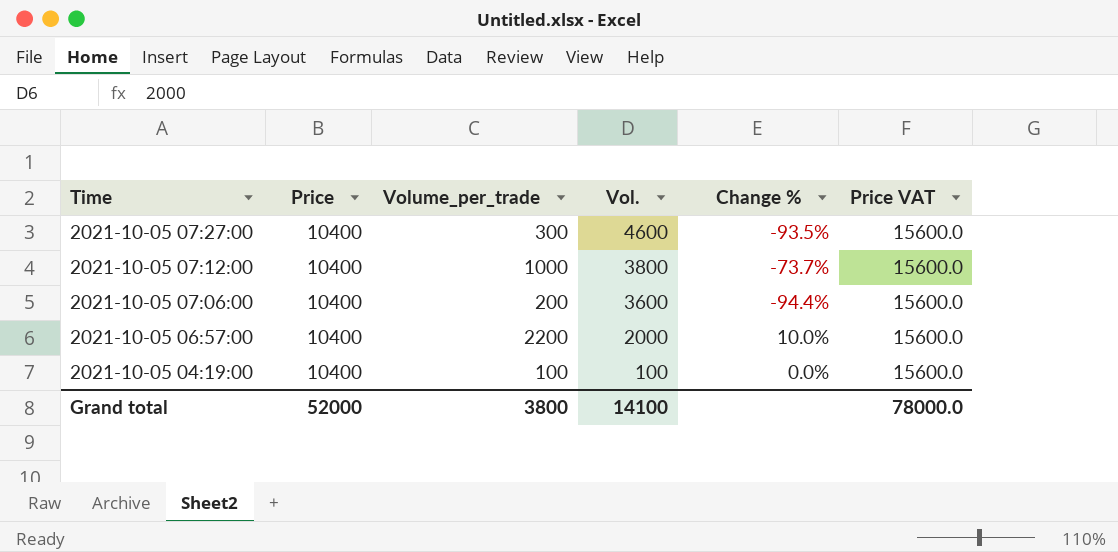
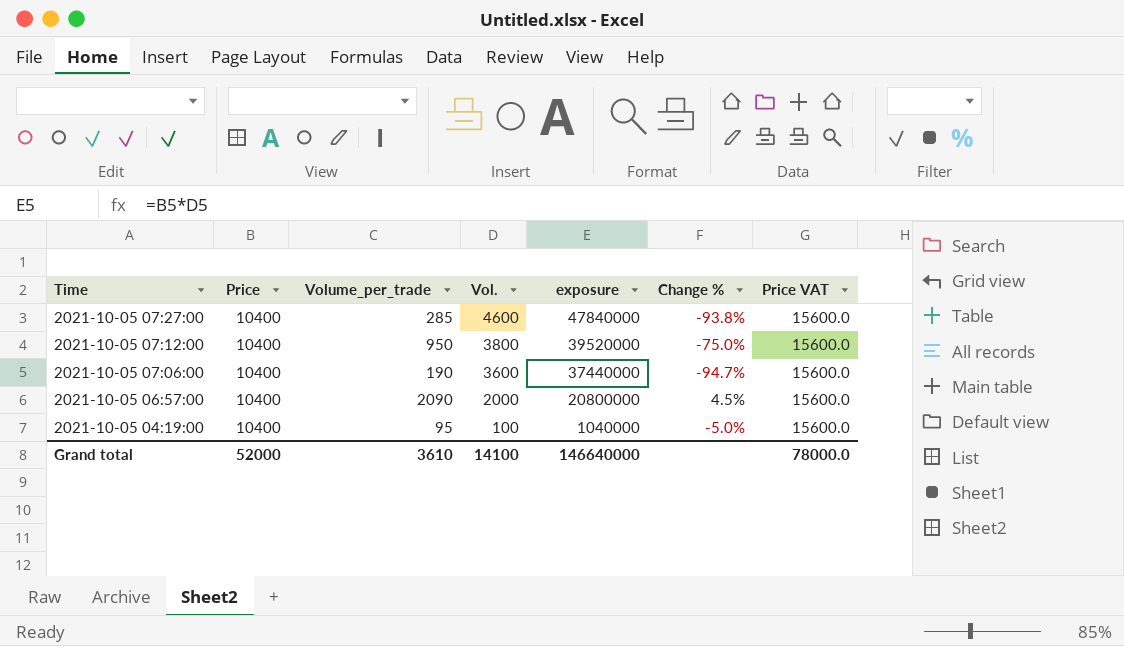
column exposure | formula: none -> [Price] * [Vol.]
2021-10-05 07:27:00 | Volume_per_trade: 300 -> 285
2021-10-05 07:27:00 | Change %: -93.5% -> -93.8%
2021-10-05 07:12:00 | Volume_per_trade: 1000 -> 950
2021-10-05 07:12:00 | Change %: -73.7% -> -75.0%
2021-10-05 07:06:00 | Volume_per_trade: 200 -> 190
2021-10-05 07:06:00 | Change %: -94.4% -> -94.7%
2021-10-05 06:57:00 | Volume_per_trade: 2200 -> 2090
2021-10-05 06:57:00 | Change %: 10.0% -> 4.5%
2021-10-05 04:19:00 | Volume_per_trade: 100 -> 95
2021-10-05 04:19:00 | Change %: 0.0% -> -5.0%
Grand total | Volume_per_trade: 3800 -> 3610

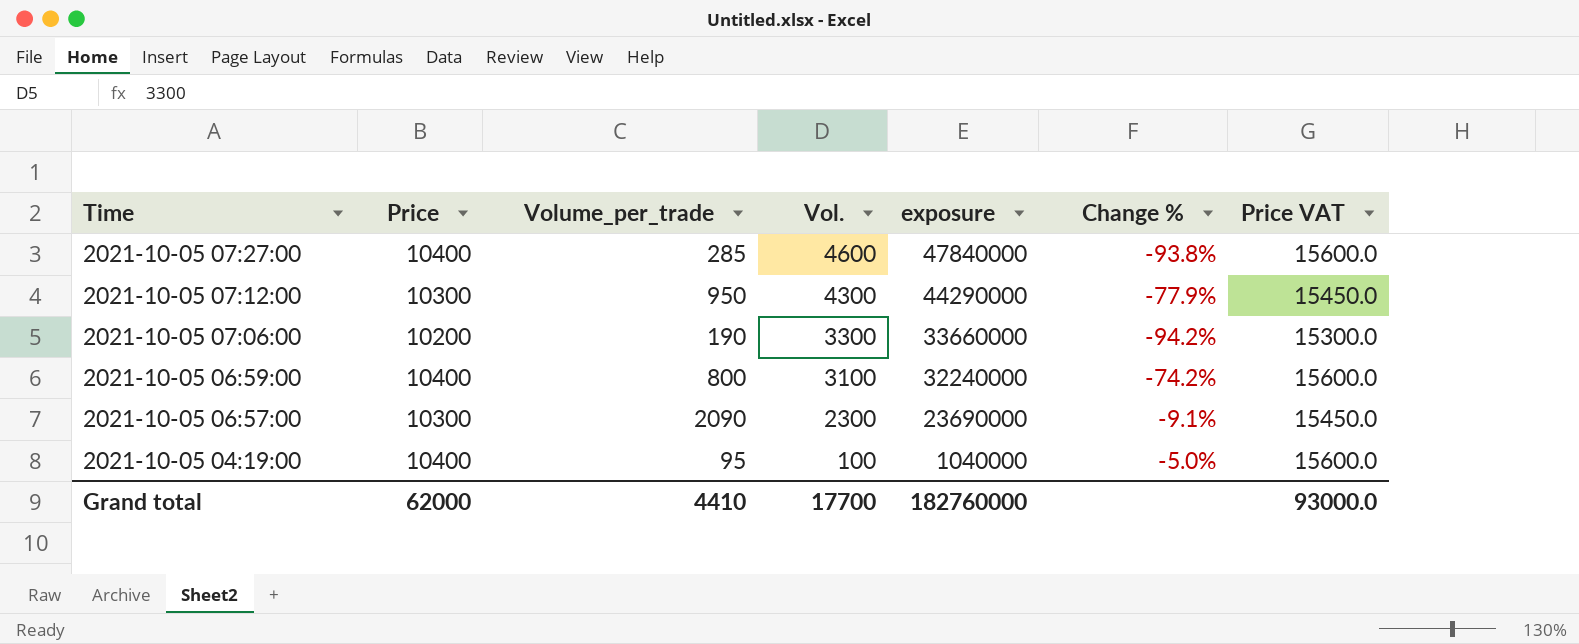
2021-10-05 07:12:00 | Price: 10400 -> 10300
2021-10-05 07:12:00 | Vol.: 3800 -> 4300
2021-10-05 07:12:00 | exposure: 39520000 -> 44290000
2021-10-05 07:12:00 | Change %: -75.0% -> -77.9%
2021-10-05 07:12:00 | Price VAT: 15600.0 -> 15450.0
2021-10-05 07:06:00 | Price: 10400 -> 10200
2021-10-05 07:06:00 | Vol.: 3600 -> 3300
2021-10-05 07:06:00 | exposure: 37440000 -> 33660000
2021-10-05 07:06:00 | Change %: -94.7% -> -94.2%
2021-10-05 07:06:00 | Price VAT: 15600.0 -> 15300.0
row 2021-10-05 06:59:00: none -> 10400 | 800 | 3100 | 32240000 | -74.2% | 15600.0
2021-10-05 06:57:00 | Price: 10400 -> 10300
2021-10-05 06:57:00 | Vol.: 2000 -> 2300
2021-10-05 06:57:00 | exposure: 20800000 -> 23690000
2021-10-05 06:57:00 | Change %: 4.5% -> -9.1%
2021-10-05 06:57:00 | Price VAT: 15600.0 -> 15450.0
Grand total | Price: 52000 -> 62000
Grand total | Volume_per_trade: 3610 -> 4410
Grand total | Vol.: 14100 -> 17700
Grand total | exposure: 146640000 -> 182760000
Grand total | Price VAT: 78000.0 -> 93000.0

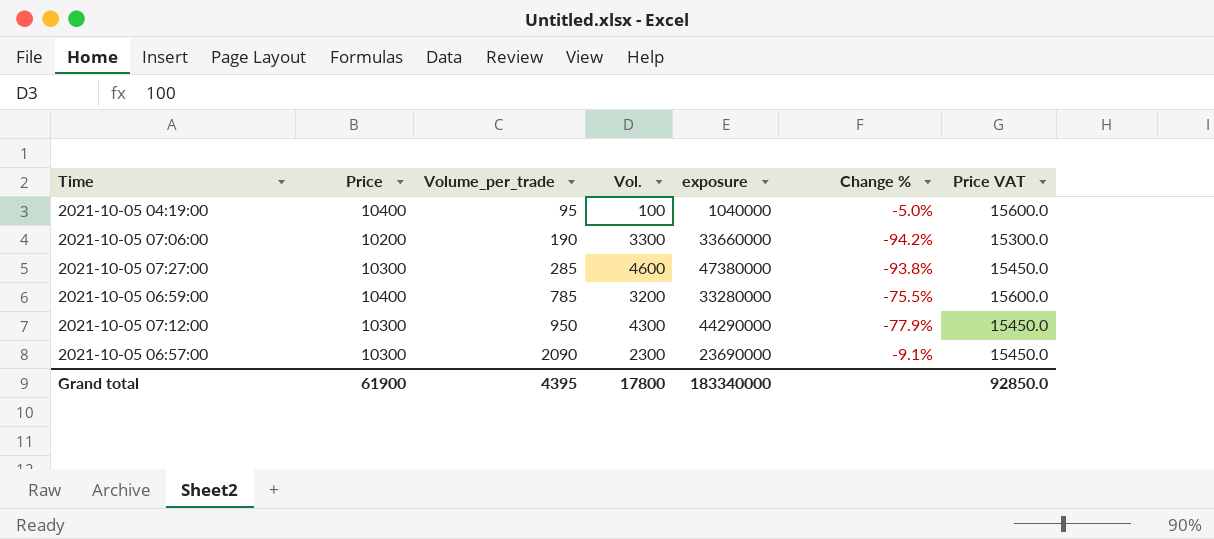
row order: Time descending -> Volume_per_trade ascending
2021-10-05 07:27:00 | Price: 10400 -> 10300
2021-10-05 07:27:00 | exposure: 47840000 -> 47380000
2021-10-05 07:27:00 | Price VAT: 15600.0 -> 15450.0
2021-10-05 06:59:00 | Volume_per_trade: 800 -> 785
2021-10-05 06:59:00 | Vol.: 3100 -> 3200
2021-10-05 06:59:00 | exposure: 32240000 -> 33280000
2021-10-05 06:59:00 | Change %: -74.2% -> -75.5%
Grand total | Price: 62000 -> 61900
Grand total | Volume_per_trade: 4410 -> 4395
Grand total | Vol.: 17700 -> 17800
Grand total | exposure: 182760000 -> 183340000
Grand total | Price VAT: 93000.0 -> 92850.0

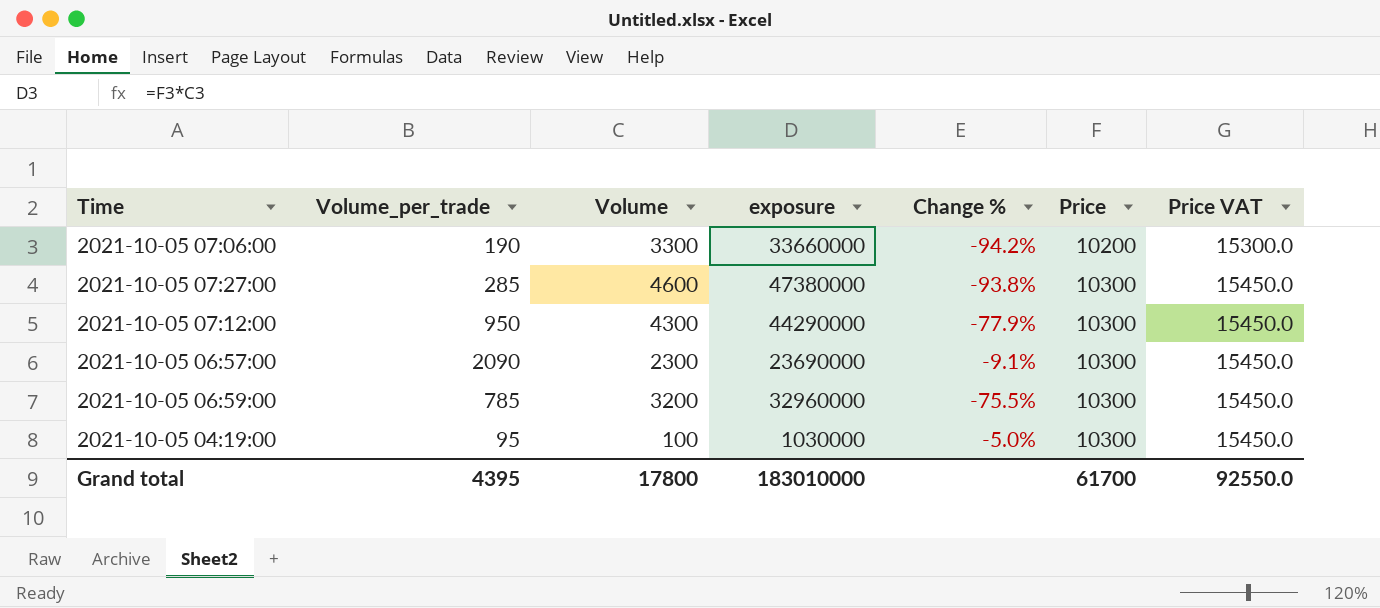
row order: Volume_per_trade ascending -> Price ascending
column name: Vol. -> Volume
column Price | position: 2 -> 6
2021-10-05 06:59:00 | exposure: 33280000 -> 32960000
2021-10-05 06:59:00 | Price: 10400 -> 10300
2021-10-05 06:59:00 | Price VAT: 15600.0 -> 15450.0
2021-10-05 04:19:00 | exposure: 1040000 -> 1030000
2021-10-05 04:19:00 | Price: 10400 -> 10300
2021-10-05 04:19:00 | Price VAT: 15600.0 -> 15450.0
Grand total | exposure: 183340000 -> 183010000
Grand total | Price: 61900 -> 61700
Grand total | Price VAT: 92850.0 -> 92550.0

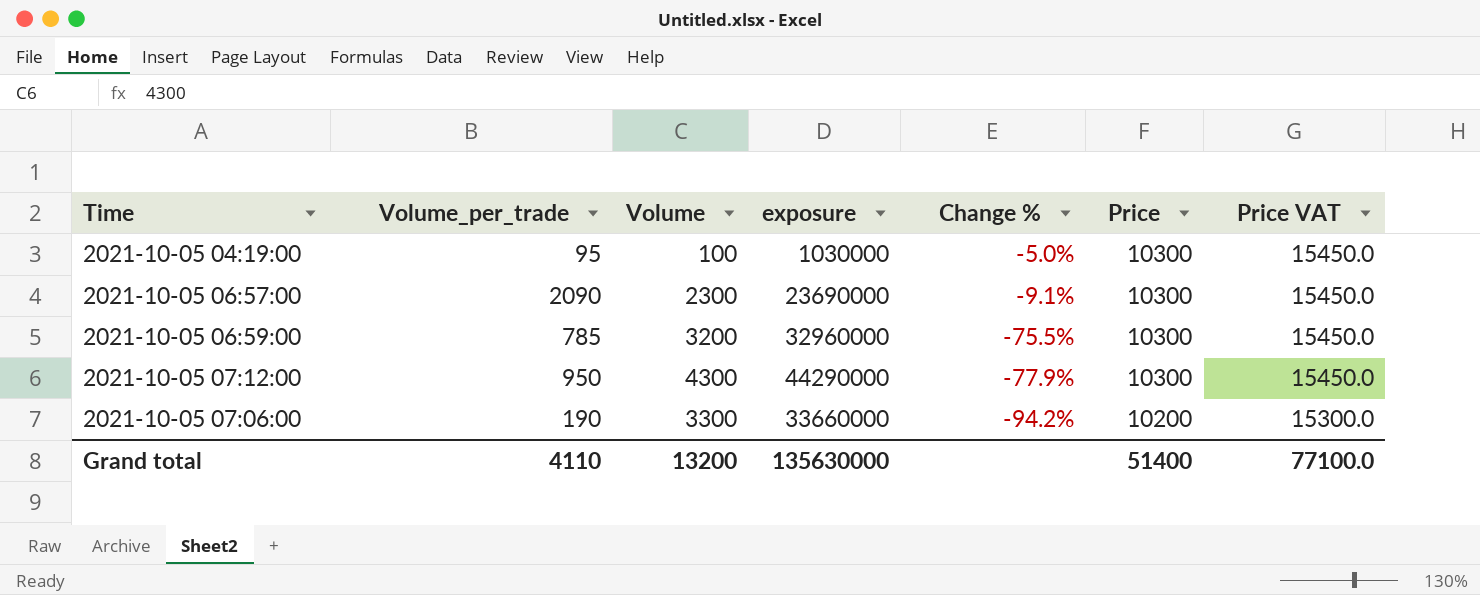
row order: Price ascending -> Change % descending
row 2021-10-05 07:27:00: 285 | 4600 | 47380000 | -93.8% | 10300 | 15450.0 -> none
Grand total | Volume_per_trade: 4395 -> 4110
Grand total | Volume: 17800 -> 13200
Grand total | exposure: 183010000 -> 135630000
Grand total | Price: 61700 -> 51400
Grand total | Price VAT: 92550.0 -> 77100.0

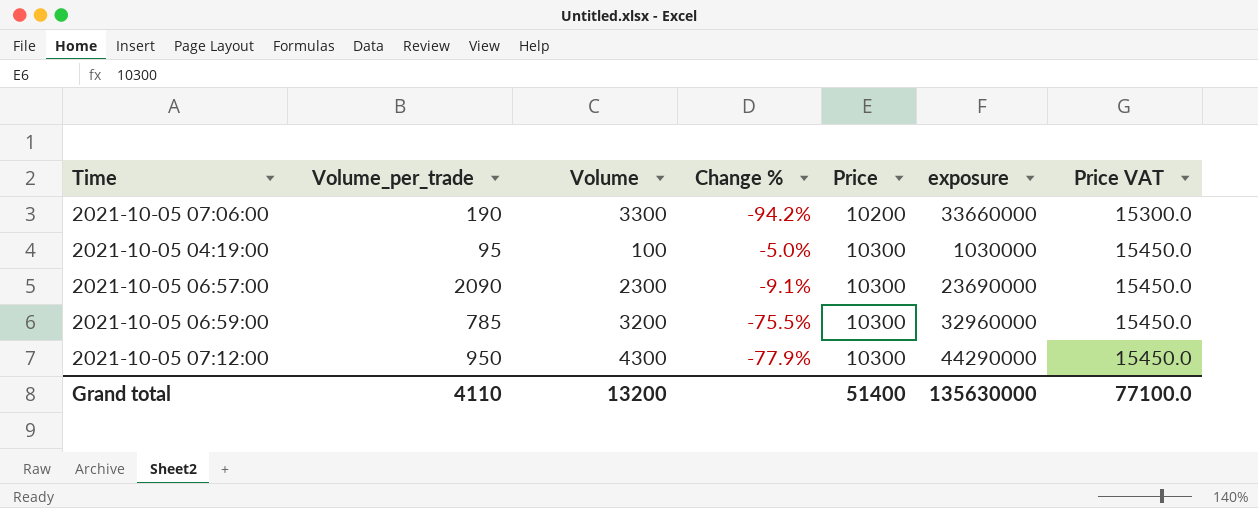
row order: Change % descending -> Price ascending
column exposure | position: 4 -> 6

